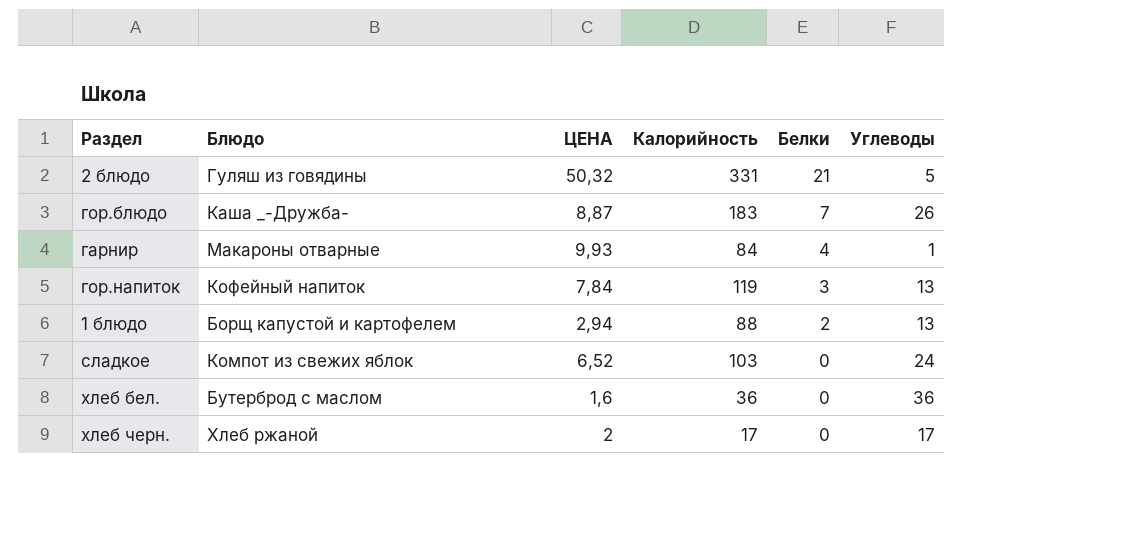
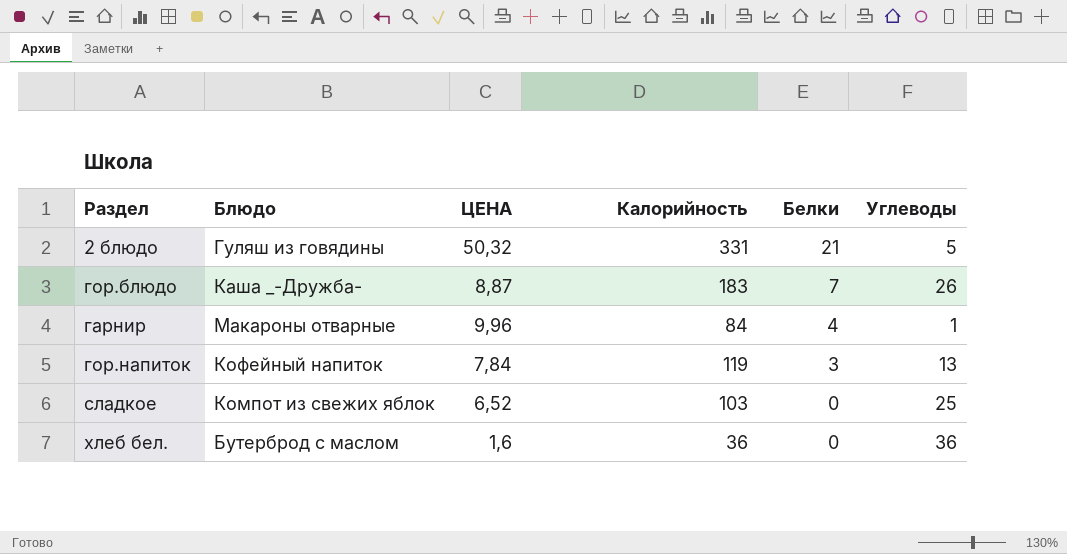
row 1 блюдо: Борщ капустой и картофелем | 2,94 | 88 | 2 | 13 -> none
row хлеб черн.: Хлеб ржаной | 2 | 17 | 0 | 17 -> none
гарнир | ЦЕНА: 9,93 -> 9,96
сладкое | Углеводы: 24 -> 25

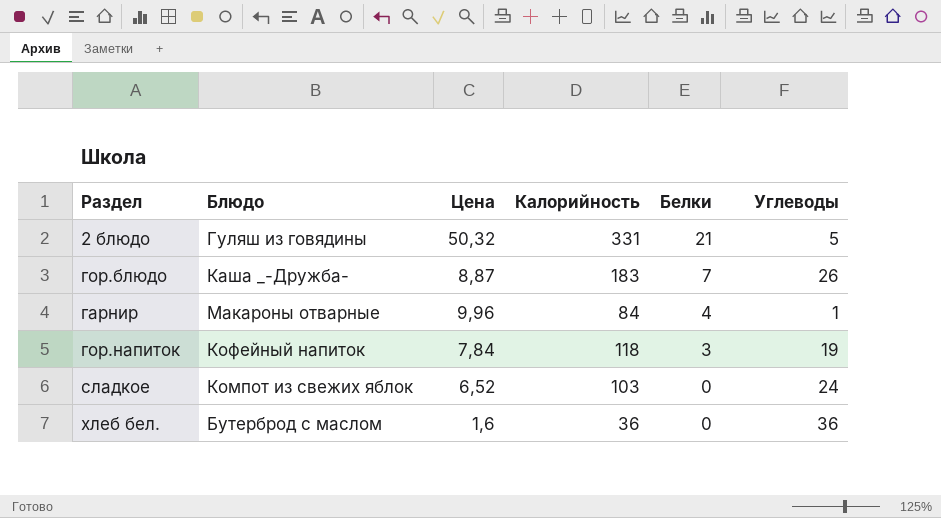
column name: ЦЕНА -> Цена
гор.напиток | Калорийность: 119 -> 118
гор.напиток | Углеводы: 13 -> 19
сладкое | Углеводы: 25 -> 24

